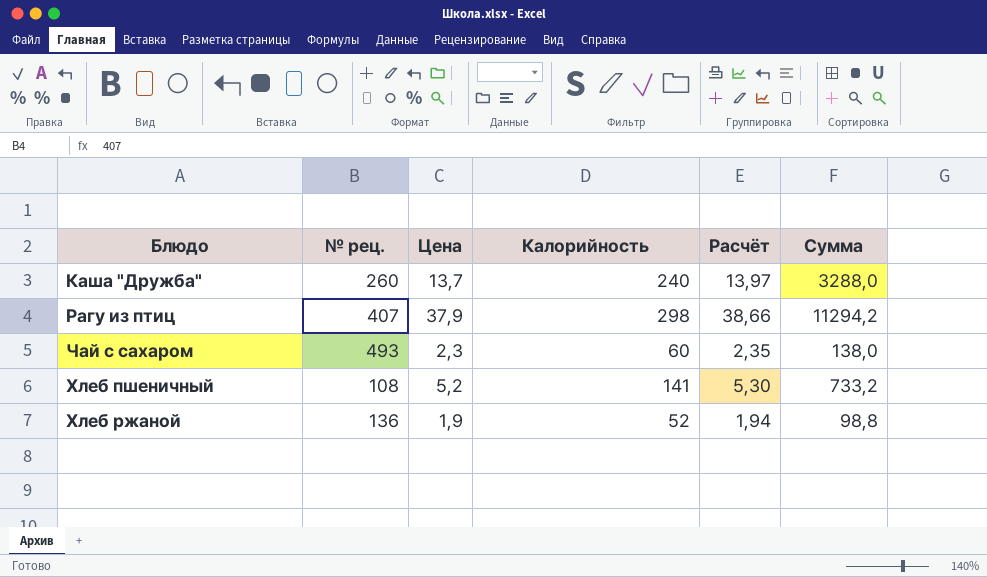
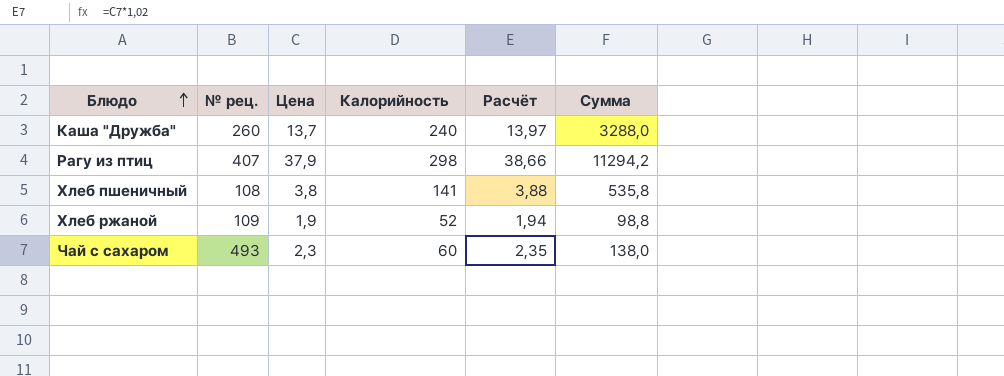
row order: none -> Блюдо ascending
Хлеб пшеничный | Цена: 5,2 -> 3,8
Хлеб пшеничный | Расчёт: 5,30 -> 3,88
Хлеб пшеничный | Сумма: 733,2 -> 535,8
Хлеб ржаной | № рец.: 136 -> 109

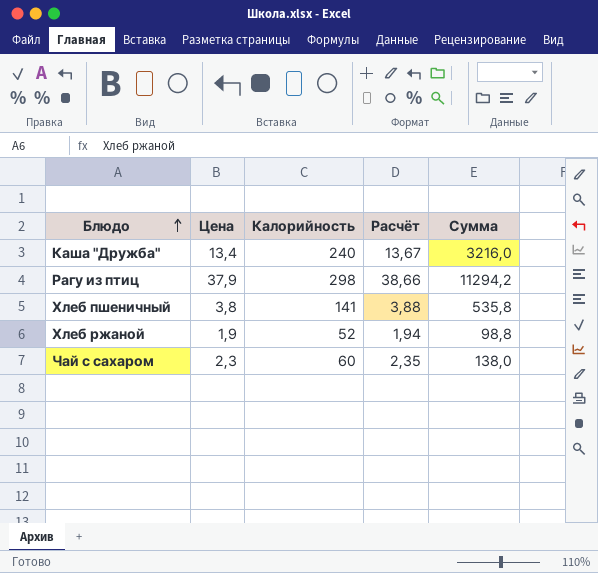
column № рец. | position: 2 -> none
Каша "Дружба" | Цена: 13,7 -> 13,4
Каша "Дружба" | Расчёт: 13,97 -> 13,67
Каша "Дружба" | Сумма: 3288,0 -> 3216,0

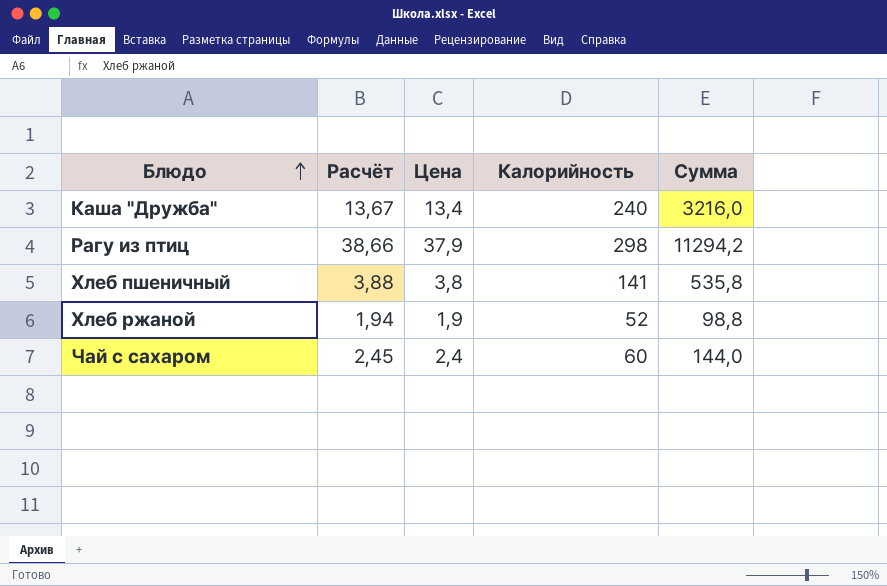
column Расчёт | position: 4 -> 2
Чай с сахаром | Расчёт: 2,35 -> 2,45
Чай с сахаром | Цена: 2,3 -> 2,4
Чай с сахаром | Сумма: 138,0 -> 144,0

